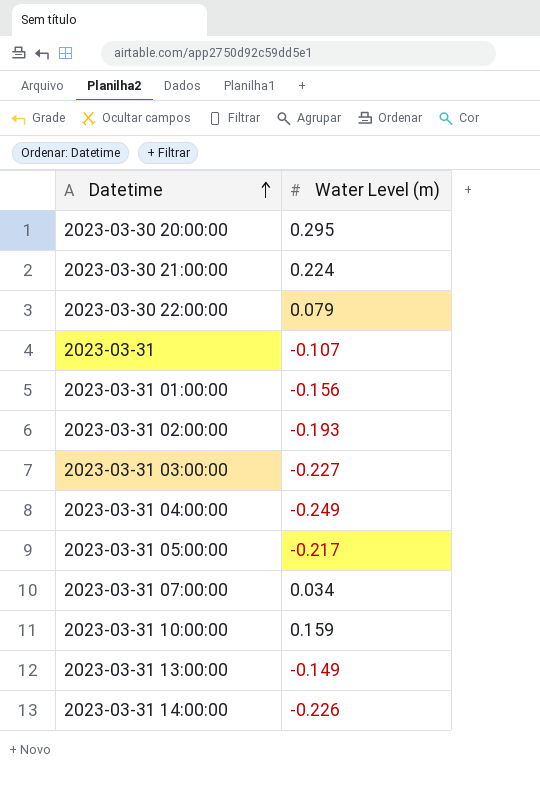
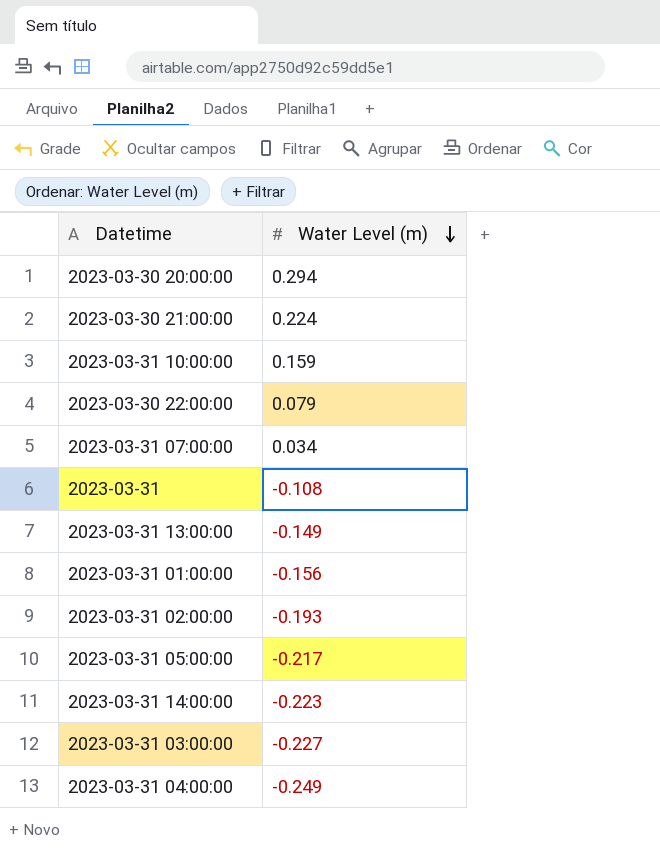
row order: Datetime ascending -> Water Level (m) descending
2023-03-30 20:00:00 | Water Level (m): 0.295 -> 0.294
2023-03-31 | Water Level (m): -0.107 -> -0.108
2023-03-31 14:00:00 | Water Level (m): -0.226 -> -0.223

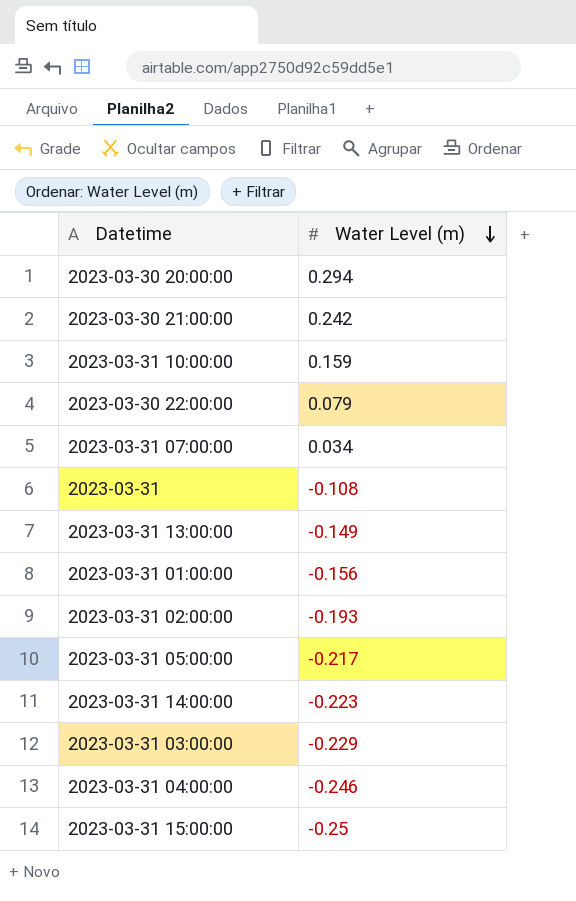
2023-03-30 21:00:00 | Water Level (m): 0.224 -> 0.242
2023-03-31 03:00:00 | Water Level (m): -0.227 -> -0.229
2023-03-31 04:00:00 | Water Level (m): -0.249 -> -0.246
row 2023-03-31 15:00:00: none -> -0.25

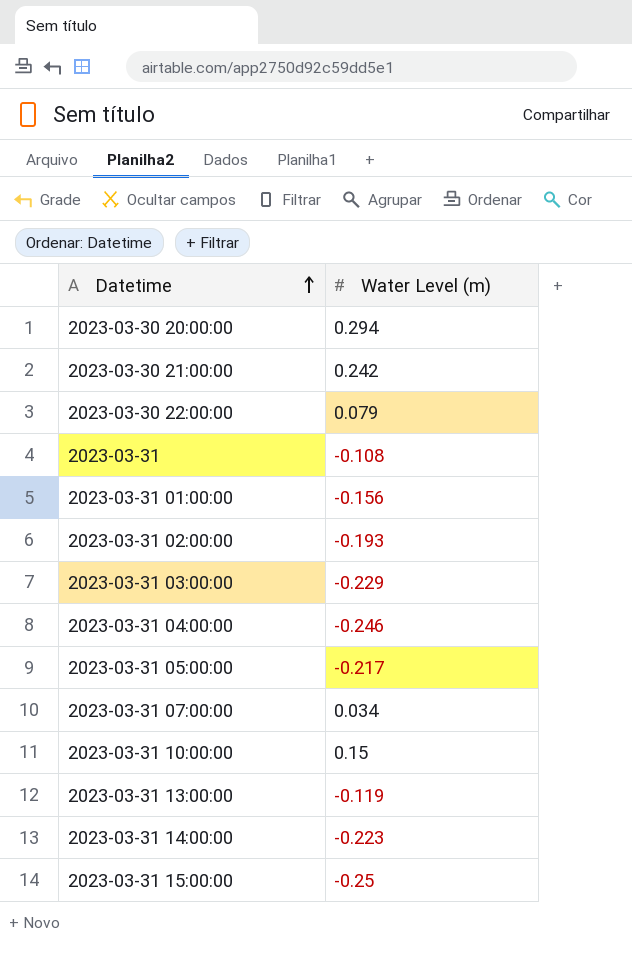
row order: Water Level (m) descending -> Datetime ascending
2023-03-31 10:00:00 | Water Level (m): 0.159 -> 0.15
2023-03-31 13:00:00 | Water Level (m): -0.149 -> -0.119

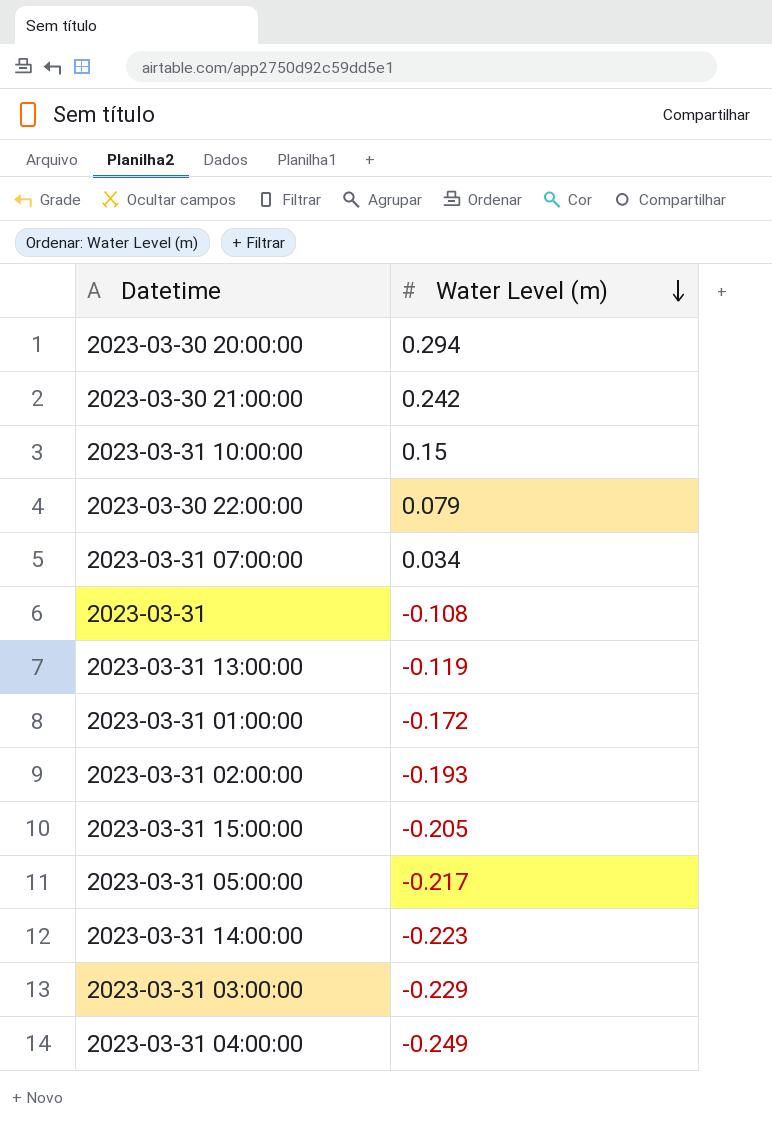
row order: Datetime ascending -> Water Level (m) descending
2023-03-31 01:00:00 | Water Level (m): -0.156 -> -0.172
2023-03-31 15:00:00 | Water Level (m): -0.25 -> -0.205
2023-03-31 04:00:00 | Water Level (m): -0.246 -> -0.249

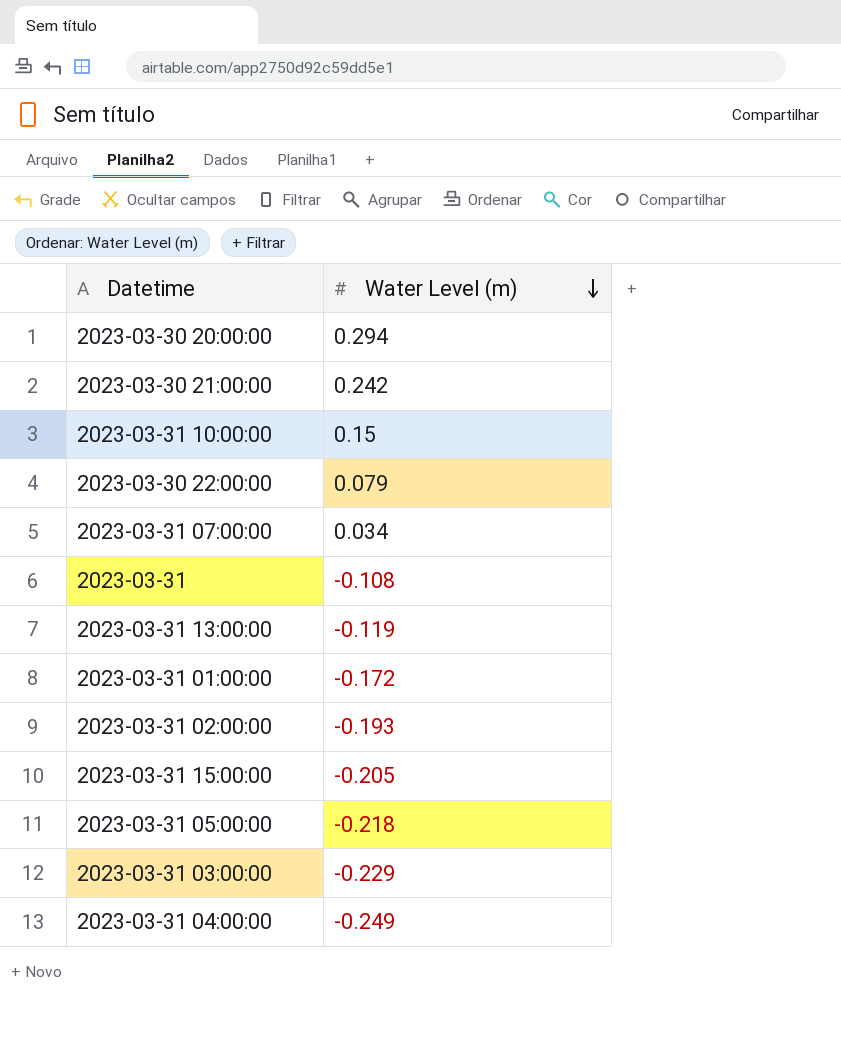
row 2023-03-31 14:00:00: -0.223 -> none
2023-03-31 05:00:00 | Water Level (m): -0.217 -> -0.218

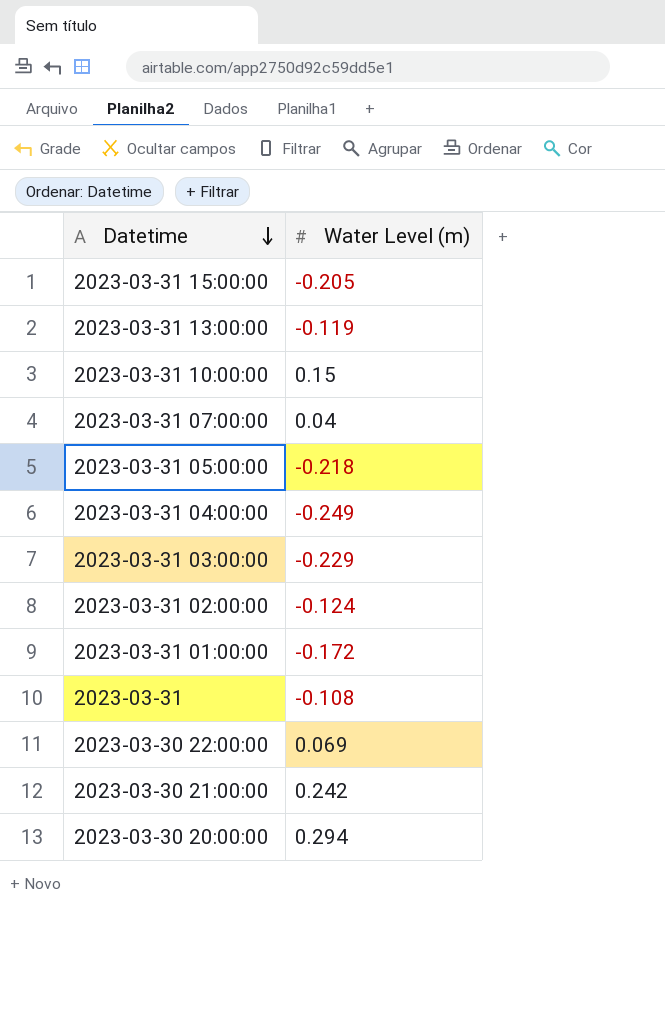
row order: Water Level (m) descending -> Datetime descending
2023-03-31 07:00:00 | Water Level (m): 0.034 -> 0.04
2023-03-31 02:00:00 | Water Level (m): -0.193 -> -0.124
2023-03-30 22:00:00 | Water Level (m): 0.079 -> 0.069

